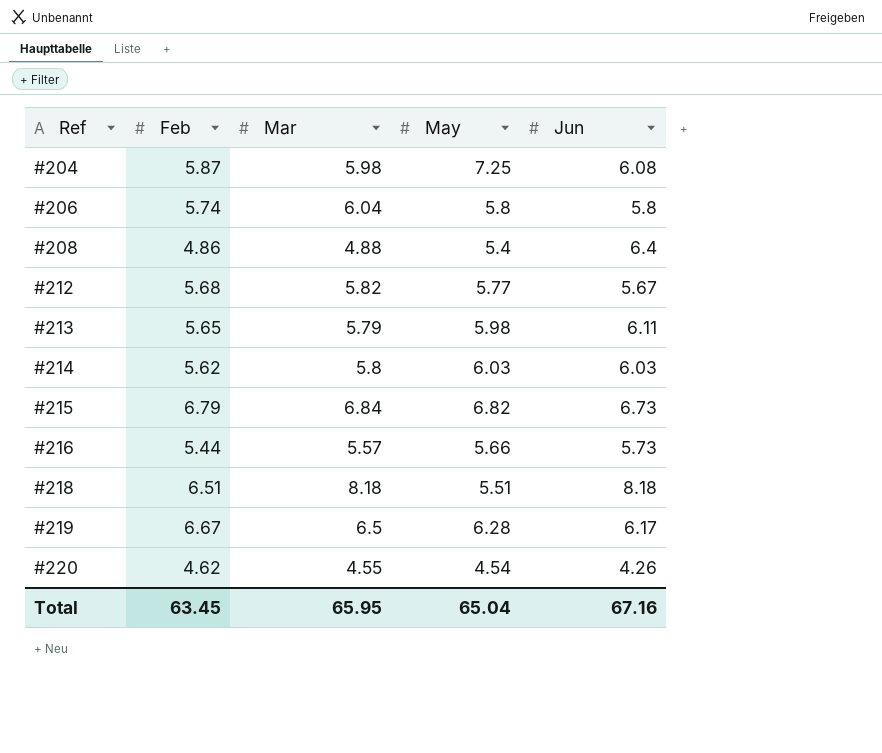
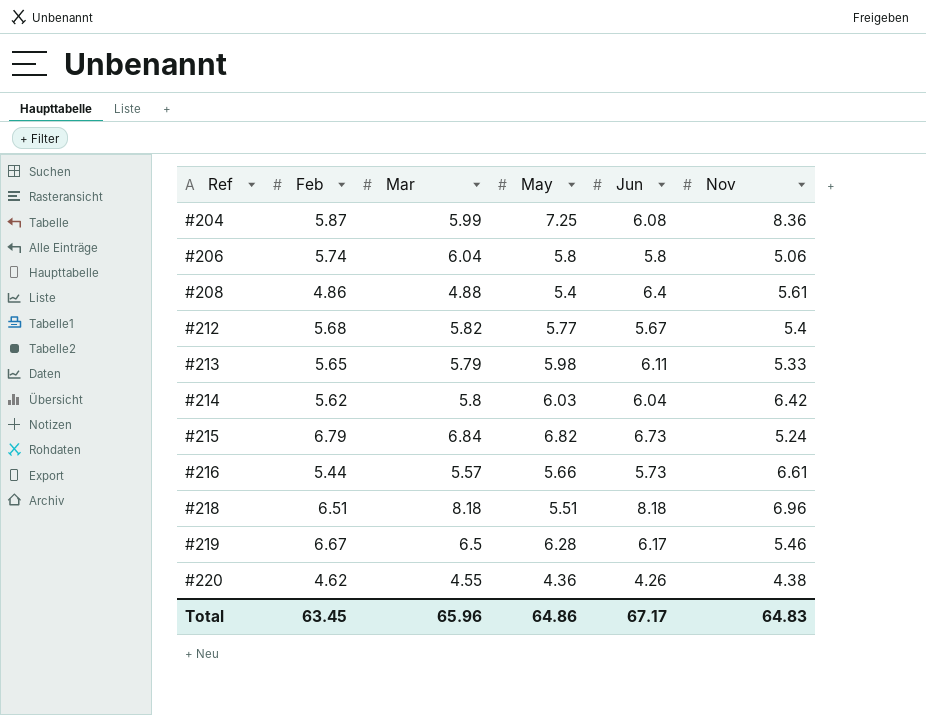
column Nov | position: none -> 6
#204 | Mar: 5.98 -> 5.99
#214 | Jun: 6.03 -> 6.04
#220 | May: 4.54 -> 4.36
Total | Mar: 65.95 -> 65.96
Total | May: 65.04 -> 64.86
Total | Jun: 67.16 -> 67.17

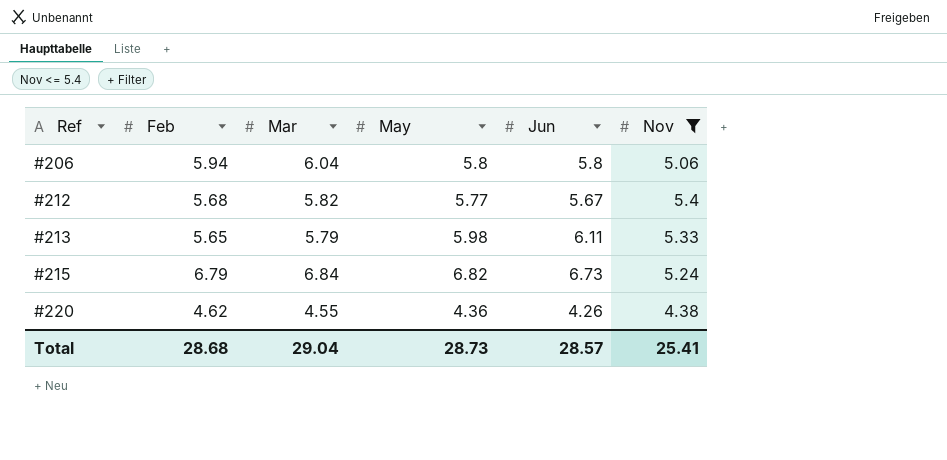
filter: none -> Nov <= 5.4
#206 | Feb: 5.74 -> 5.94
Total | Feb: 63.45 -> 28.68
Total | Mar: 65.96 -> 29.04
Total | May: 64.86 -> 28.73
Total | Jun: 67.17 -> 28.57
Total | Nov: 64.83 -> 25.41

